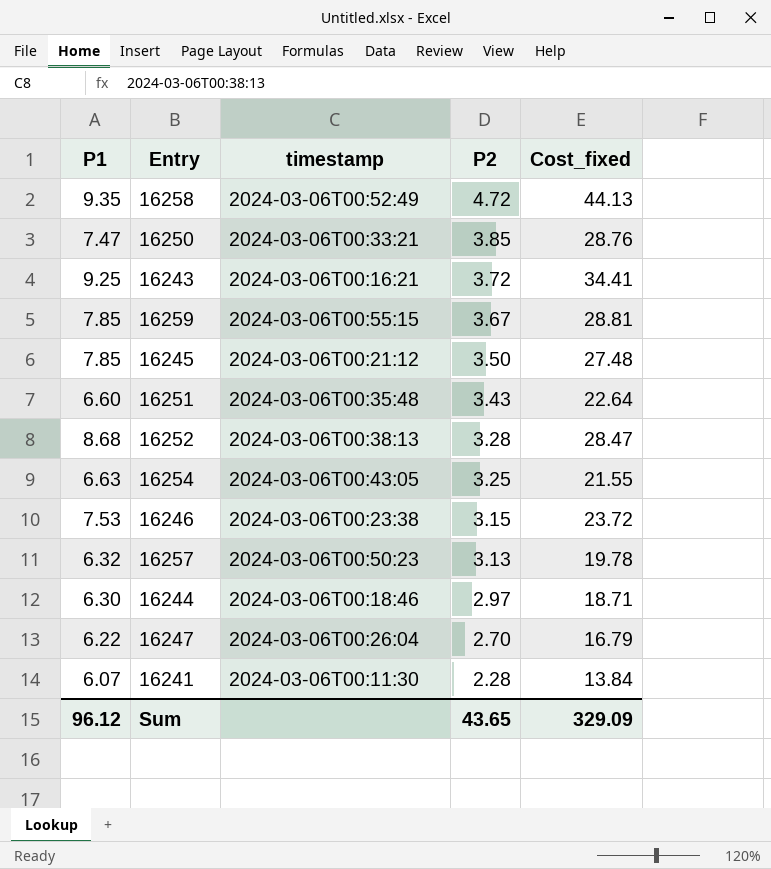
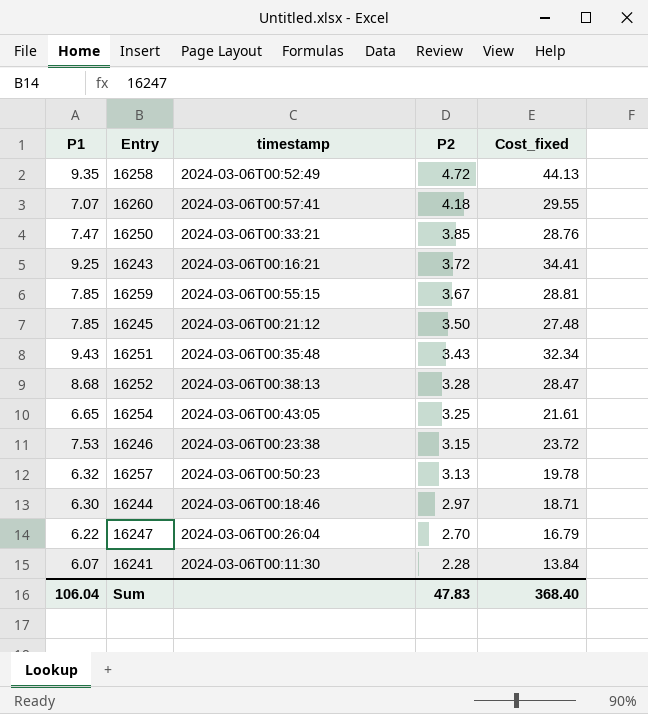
row 16260: none -> 7.07 | 2024-03-06T00:57:41 | 4.18 | 29.55
16251 | P1: 6.60 -> 9.43
16251 | Cost_fixed: 22.64 -> 32.34
16254 | P1: 6.63 -> 6.65
16254 | Cost_fixed: 21.55 -> 21.61
Sum | P1: 96.12 -> 106.04
Sum | P2: 43.65 -> 47.83
Sum | Cost_fixed: 329.09 -> 368.40

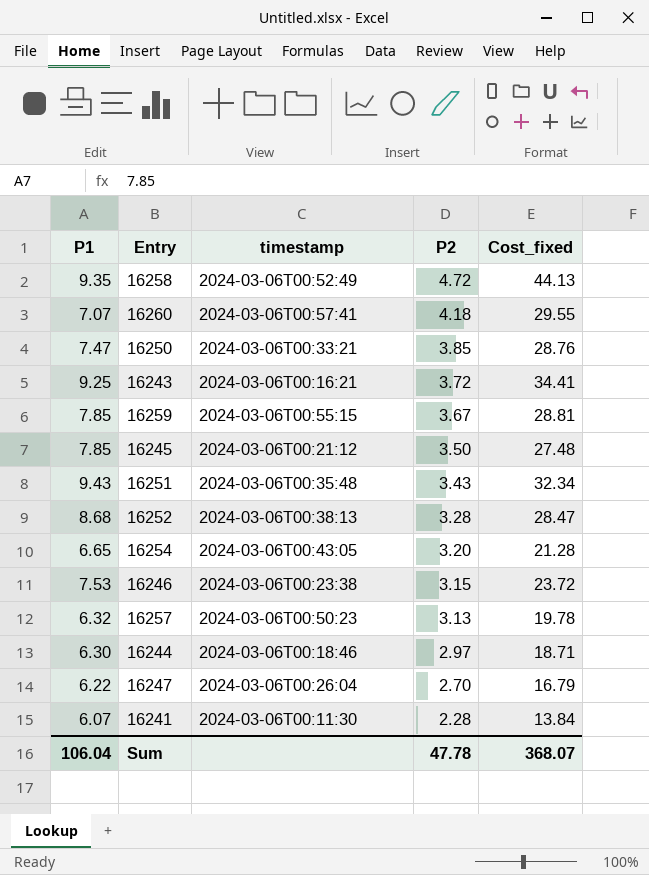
16254 | P2: 3.25 -> 3.20
16254 | Cost_fixed: 21.61 -> 21.28
Sum | P2: 47.83 -> 47.78
Sum | Cost_fixed: 368.40 -> 368.07

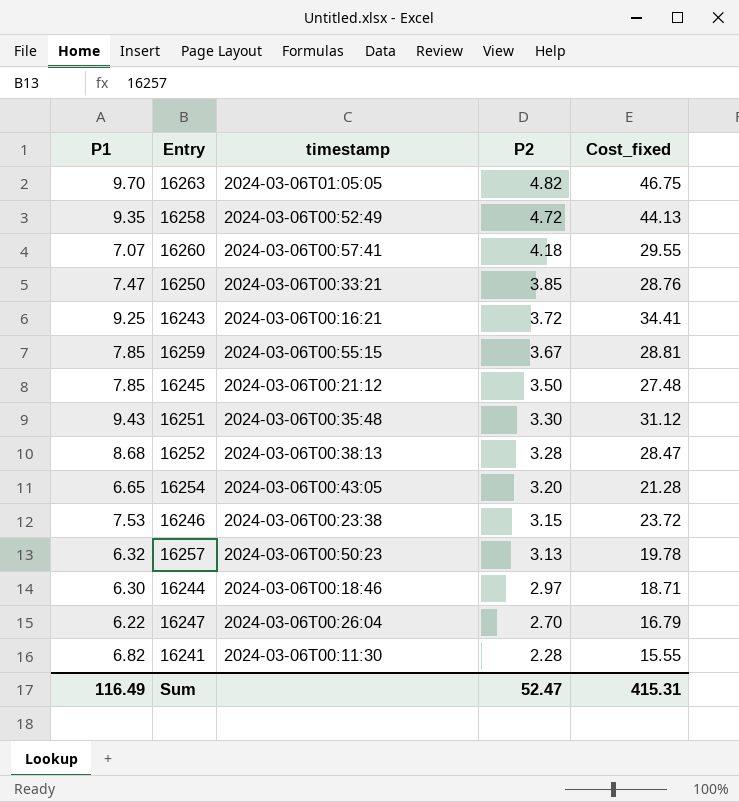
row 16263: none -> 9.70 | 2024-03-06T01:05:05 | 4.82 | 46.75
16251 | P2: 3.43 -> 3.30
16251 | Cost_fixed: 32.34 -> 31.12
16241 | P1: 6.07 -> 6.82
16241 | Cost_fixed: 13.84 -> 15.55
Sum | P1: 106.04 -> 116.49
Sum | P2: 47.78 -> 52.47
Sum | Cost_fixed: 368.07 -> 415.31

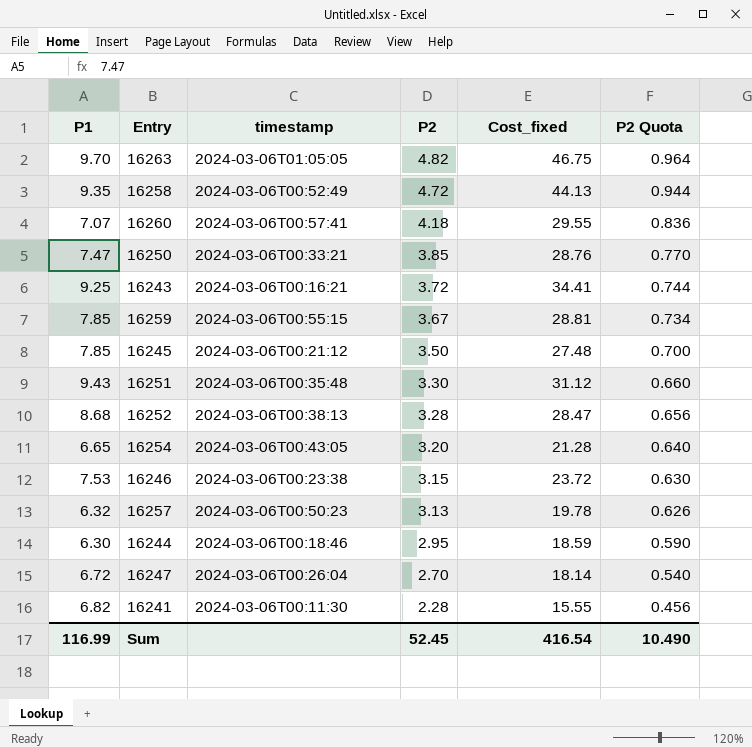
column P2 Quota | formula: none -> [P2] * 0.2
16244 | P2: 2.97 -> 2.95
16244 | Cost_fixed: 18.71 -> 18.59
16247 | P1: 6.22 -> 6.72
16247 | Cost_fixed: 16.79 -> 18.14
Sum | P1: 116.49 -> 116.99
Sum | P2: 52.47 -> 52.45
Sum | Cost_fixed: 415.31 -> 416.54

